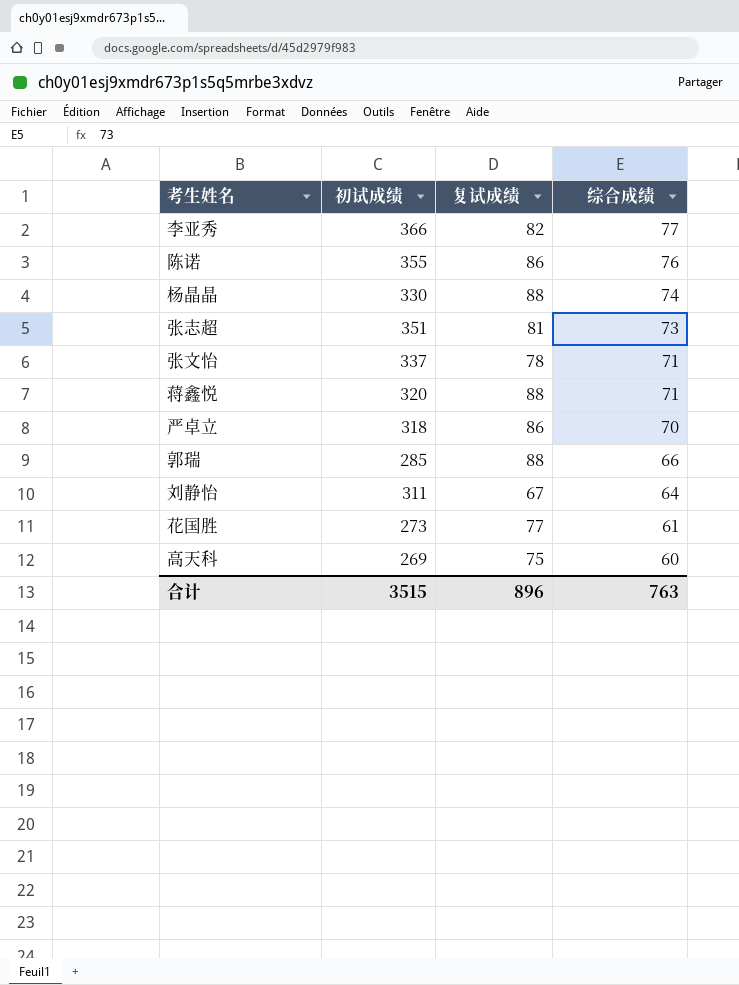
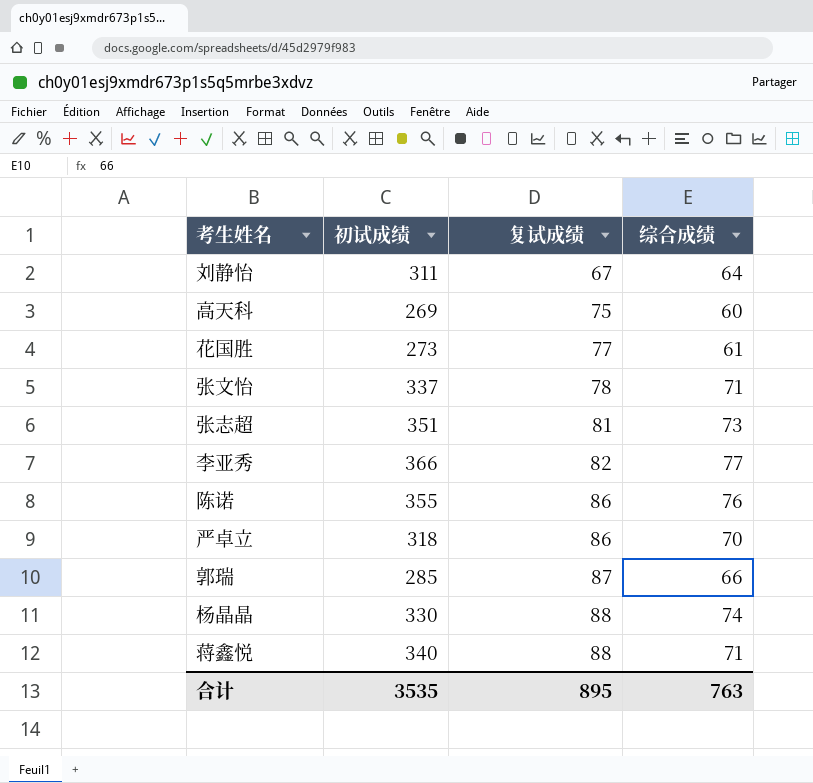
row order: 综合成绩 descending -> 复试成绩 ascending
郭瑞 | 复试成绩: 88 -> 87
蒋鑫悦 | 初试成绩: 320 -> 340
合计 | 初试成绩: 3515 -> 3535
合计 | 复试成绩: 896 -> 895

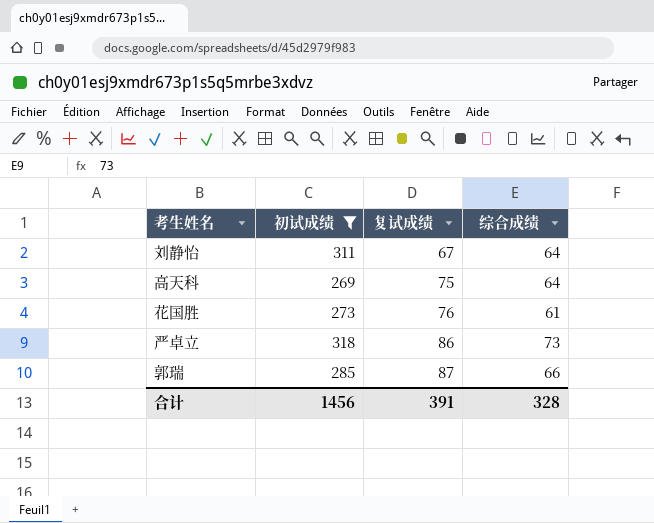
filter: none -> 初试成绩 <= 318
高天科 | 综合成绩: 60 -> 64
花国胜 | 复试成绩: 77 -> 76
严卓立 | 综合成绩: 70 -> 73
合计 | 初试成绩: 3535 -> 1456
合计 | 复试成绩: 895 -> 391
合计 | 综合成绩: 763 -> 328

